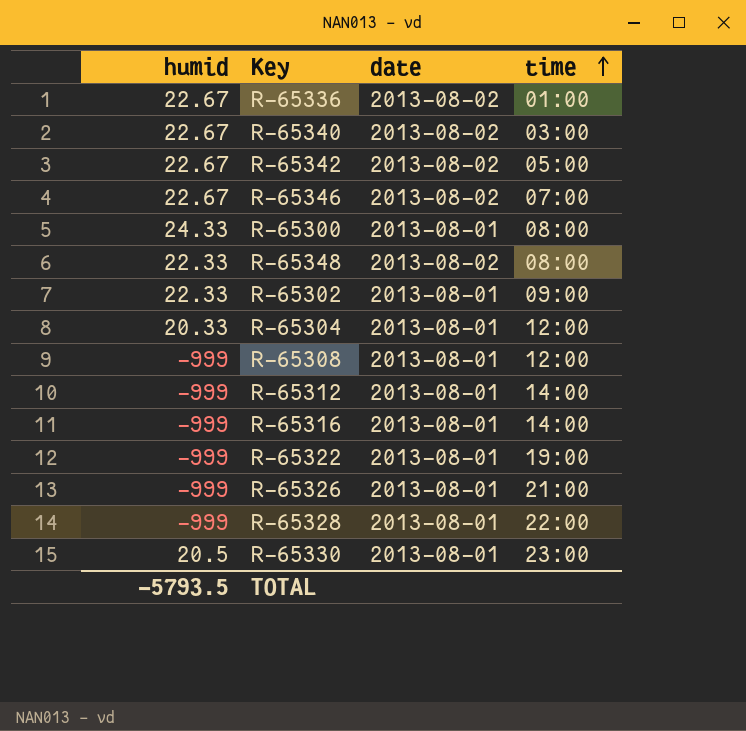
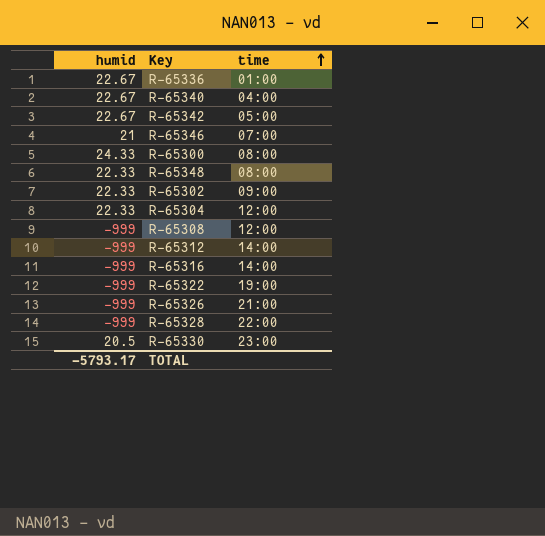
column date | position: 3 -> none
R-65340 | time: 03:00 -> 04:00
R-65346 | humid: 22.67 -> 21
R-65304 | humid: 20.33 -> 22.33
TOTAL | humid: -5793.5 -> -5793.17

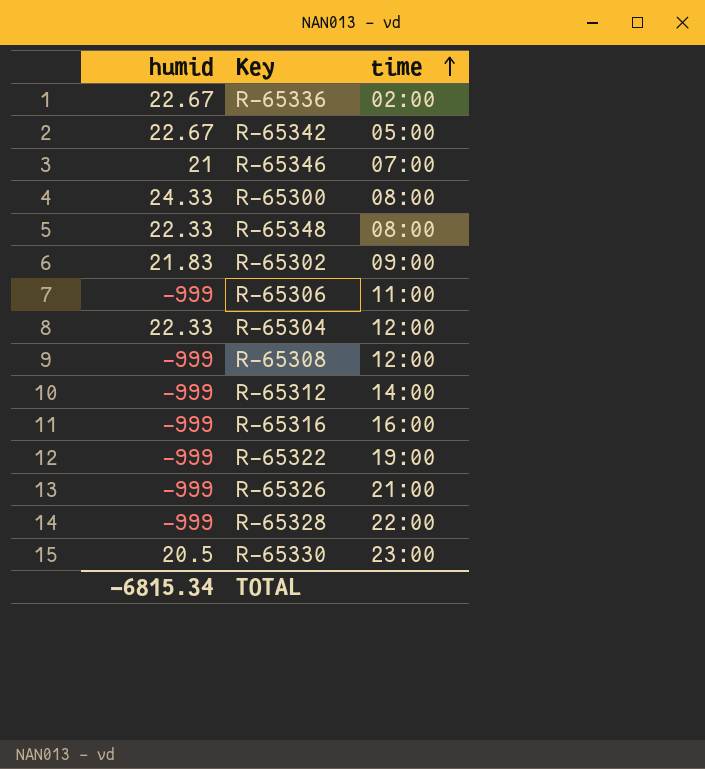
row R-65340: 22.67 | 04:00 -> none
R-65336 | time: 01:00 -> 02:00
R-65302 | humid: 22.33 -> 21.83
row R-65306: none -> -999 | 11:00
R-65316 | time: 14:00 -> 16:00
TOTAL | humid: -5793.17 -> -6815.34

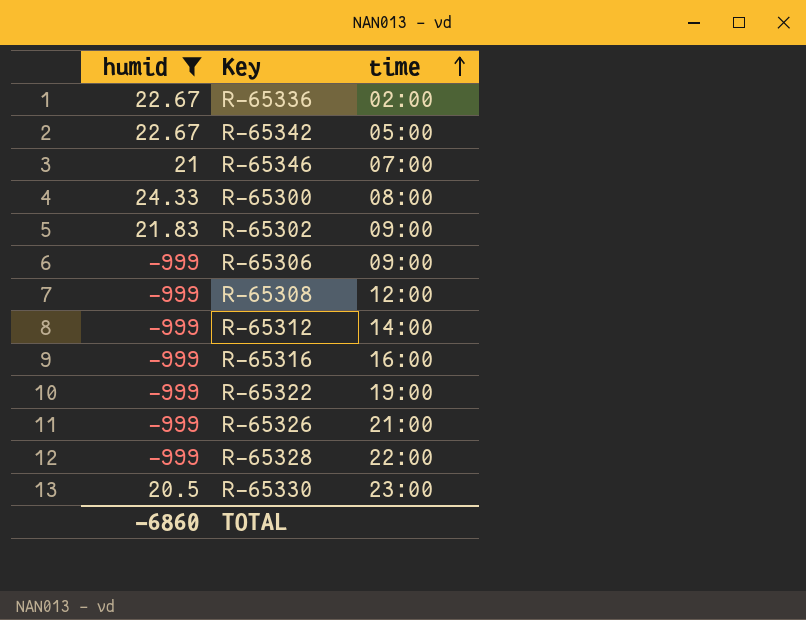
filter: none -> humid != 22.33
R-65306 | time: 11:00 -> 09:00
TOTAL | humid: -6815.34 -> -6860

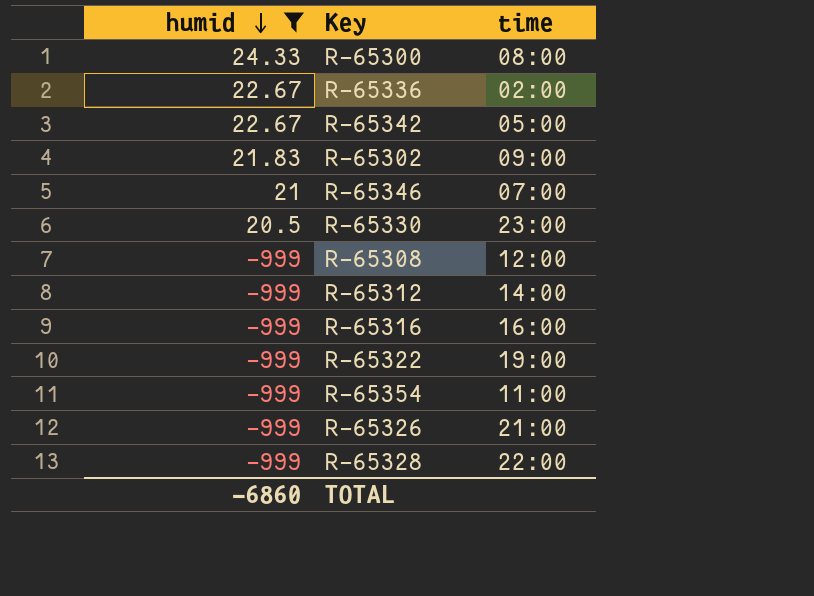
row order: time ascending -> humid descending
row R-65306: -999 | 09:00 -> none
row R-65354: none -> -999 | 11:00

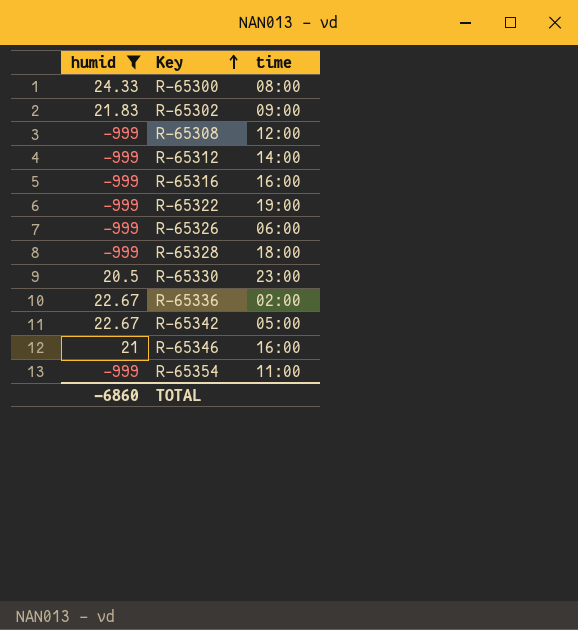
row order: humid descending -> Key ascending
R-65326 | time: 21:00 -> 06:00
R-65328 | time: 22:00 -> 18:00
R-65346 | time: 07:00 -> 16:00

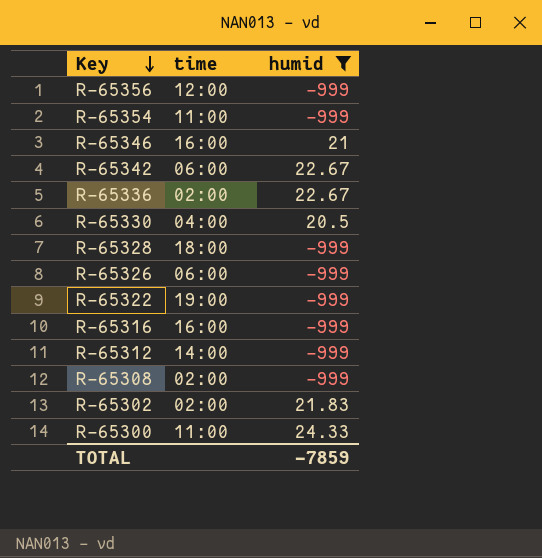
row order: Key ascending -> Key descending
column humid | position: 1 -> 3
row R-65356: none -> 12:00 | -999
R-65342 | time: 05:00 -> 06:00
R-65330 | time: 23:00 -> 04:00
R-65308 | time: 12:00 -> 02:00
R-65302 | time: 09:00 -> 02:00
R-65300 | time: 08:00 -> 11:00
TOTAL | humid: -6860 -> -7859

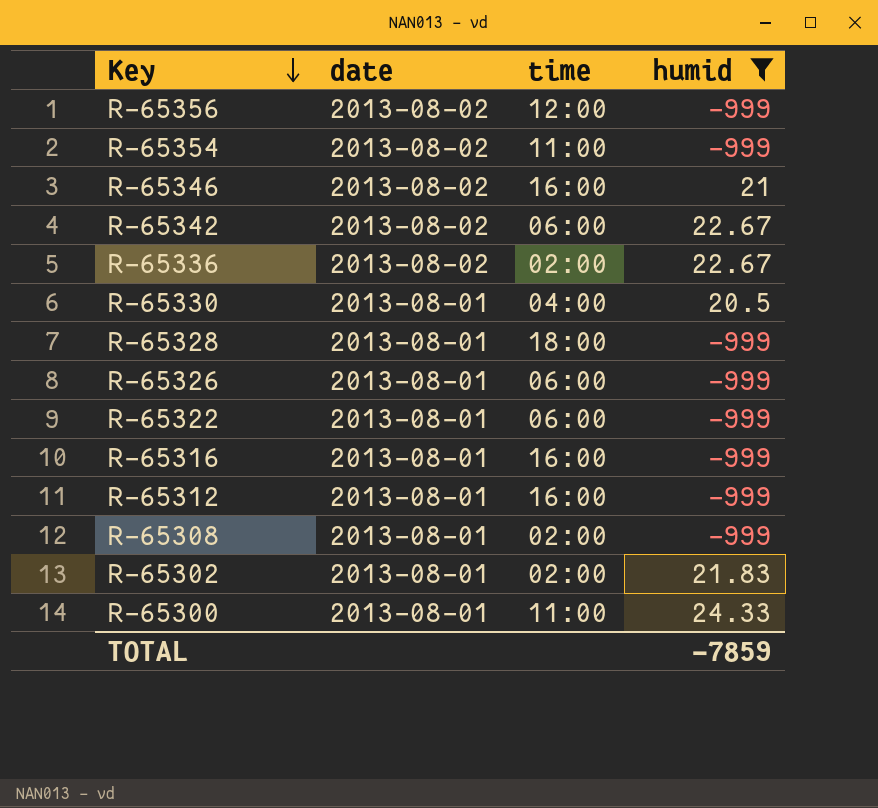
column date | position: none -> 2
R-65322 | time: 19:00 -> 06:00
R-65312 | time: 14:00 -> 16:00

